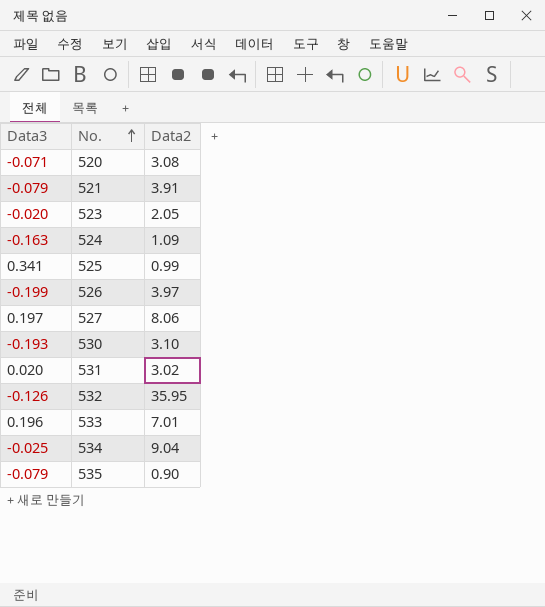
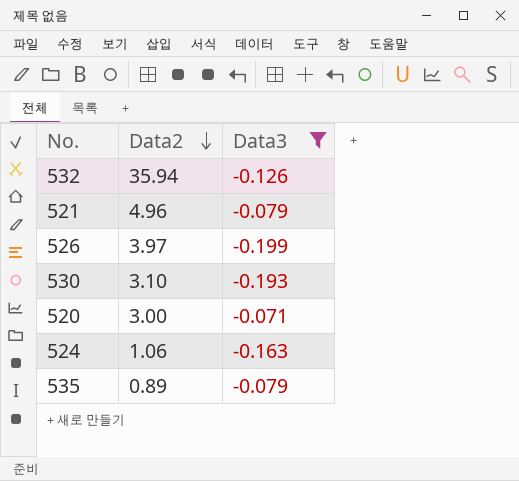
filter: none -> Data3 <= -0.071
row order: No. ascending -> Data2 descending
column Data3 | position: 1 -> 3
532 | Data2: 35.95 -> 35.94
521 | Data2: 3.91 -> 4.96
520 | Data2: 3.08 -> 3.00
524 | Data2: 1.09 -> 1.06
535 | Data2: 0.90 -> 0.89

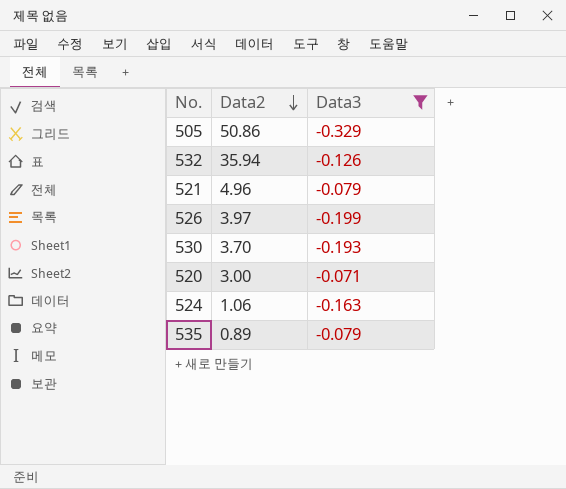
row 505: none -> 50.86 | -0.329
530 | Data2: 3.10 -> 3.70

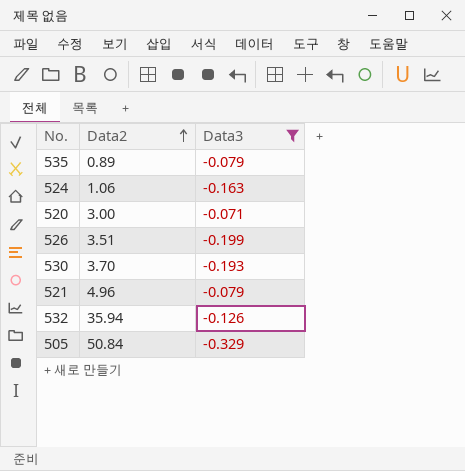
row order: Data2 descending -> Data2 ascending
526 | Data2: 3.97 -> 3.51
505 | Data2: 50.86 -> 50.84

